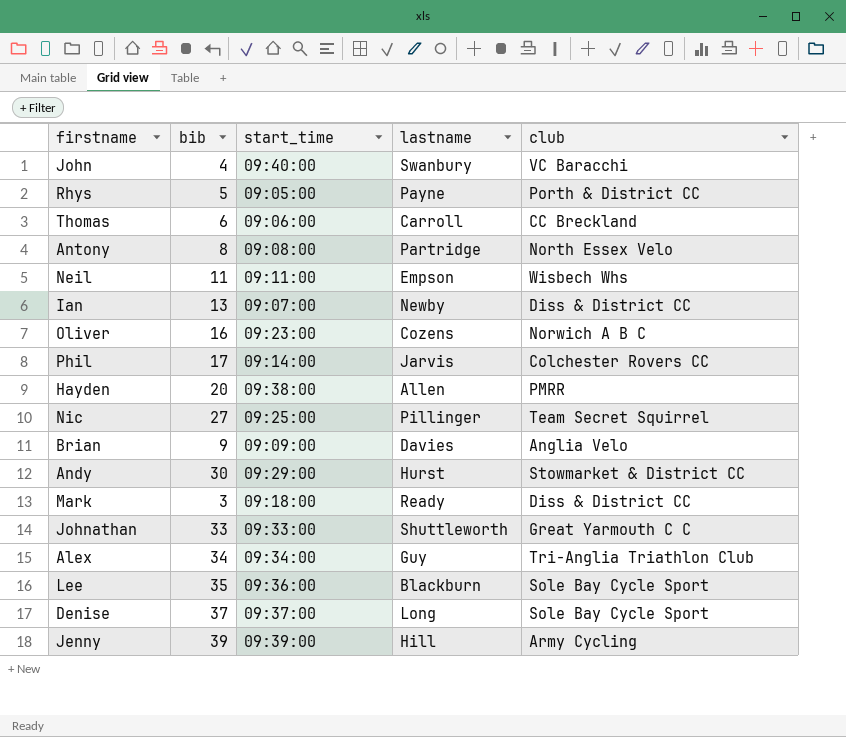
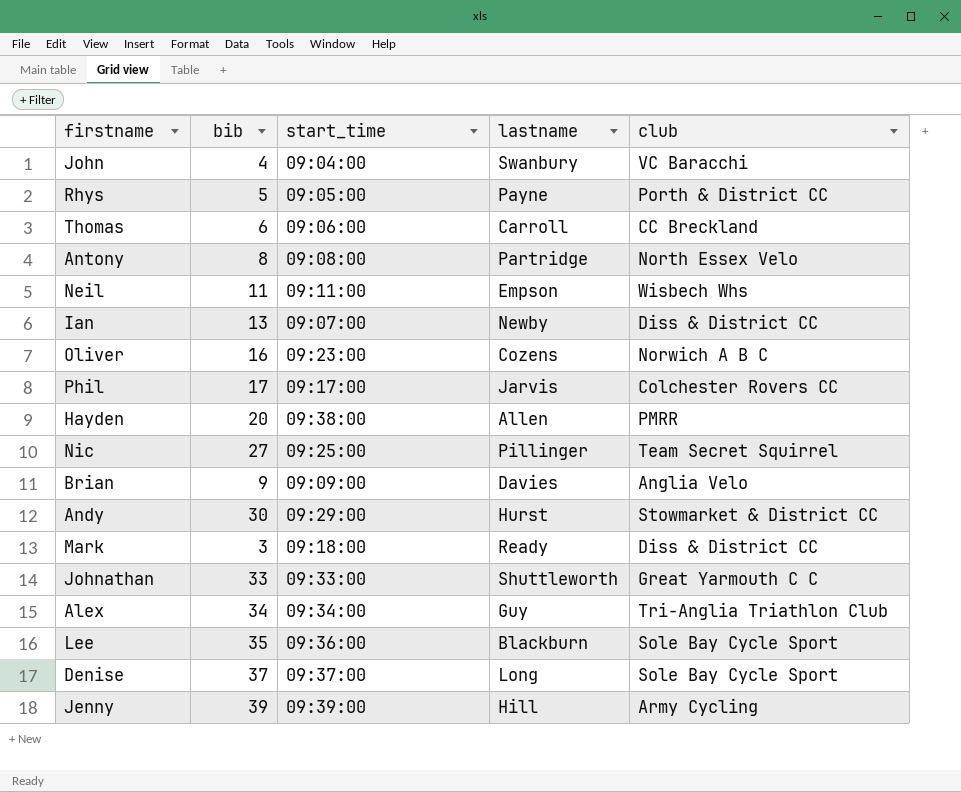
John | start_time: 09:40:00 -> 09:04:00
Phil | start_time: 09:14:00 -> 09:17:00

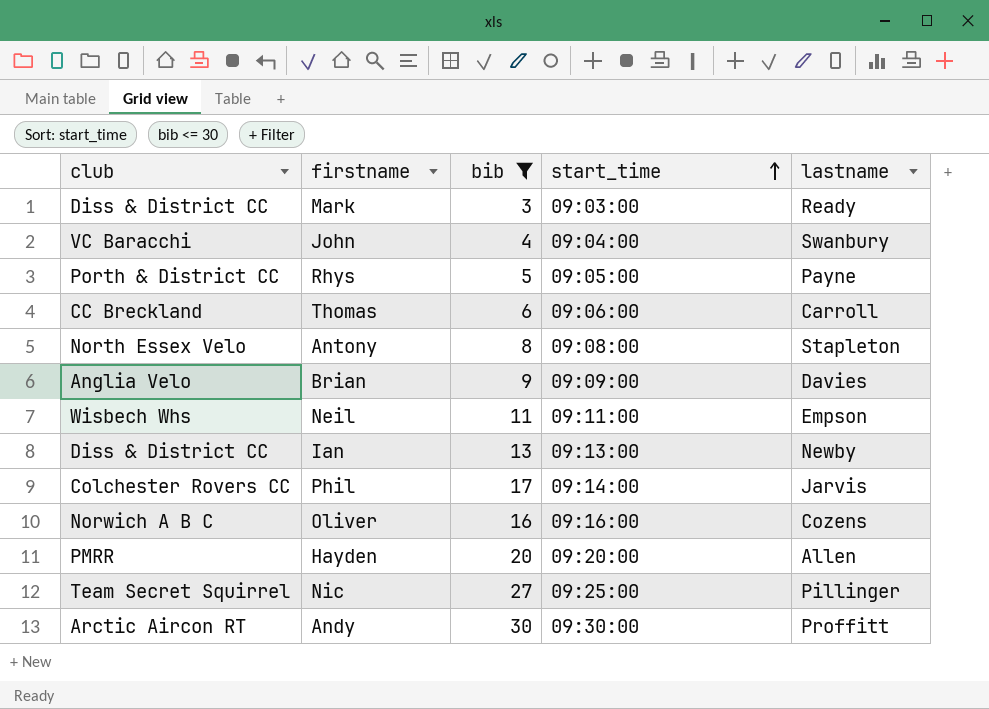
filter: none -> bib <= 30
row order: none -> start_time ascending
column club | position: 5 -> 1
Mark | start_time: 09:18:00 -> 09:03:00
Antony | lastname: Partridge -> Stapleton
Ian | start_time: 09:07:00 -> 09:13:00
Phil | start_time: 09:17:00 -> 09:14:00
Oliver | start_time: 09:23:00 -> 09:16:00
Hayden | start_time: 09:38:00 -> 09:20:00
Andy | club: Stowmarket & District CC -> Arctic Aircon RT
Andy | start_time: 09:29:00 -> 09:30:00
Andy | lastname: Hurst -> Proffitt

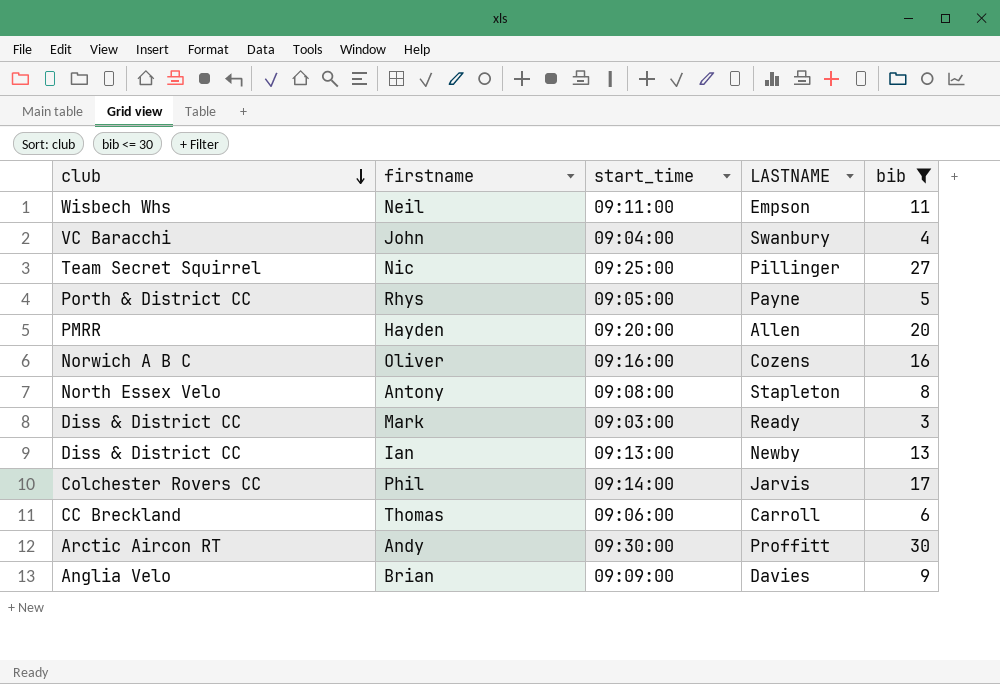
row order: start_time ascending -> club descending
column name: lastname -> LASTNAME
column bib | position: 3 -> 5

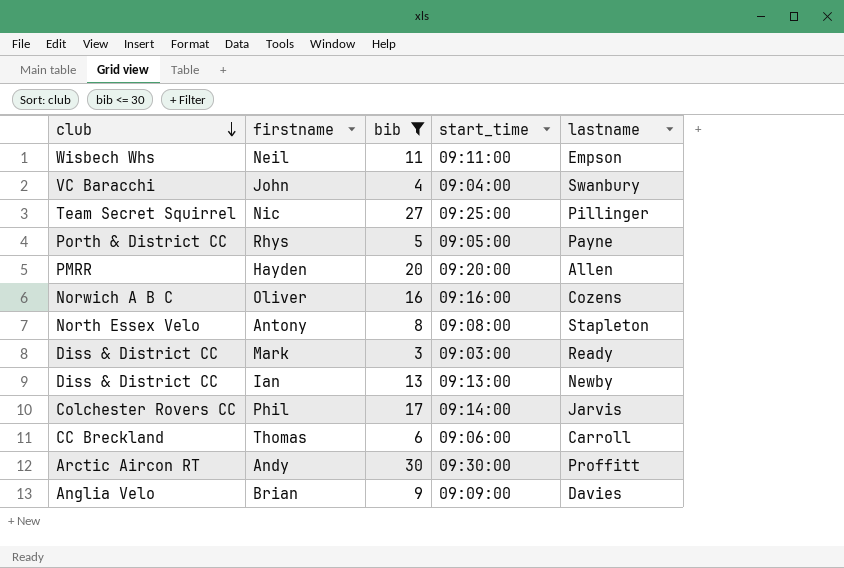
column bib | position: 5 -> 3
column name: LASTNAME -> lastname

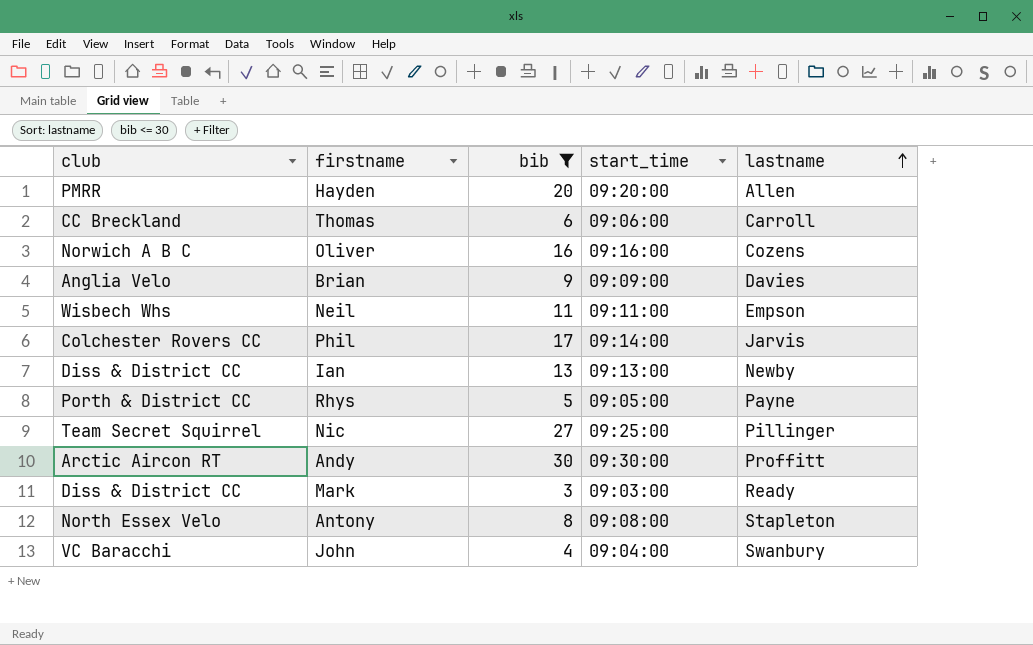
row order: club descending -> lastname ascending

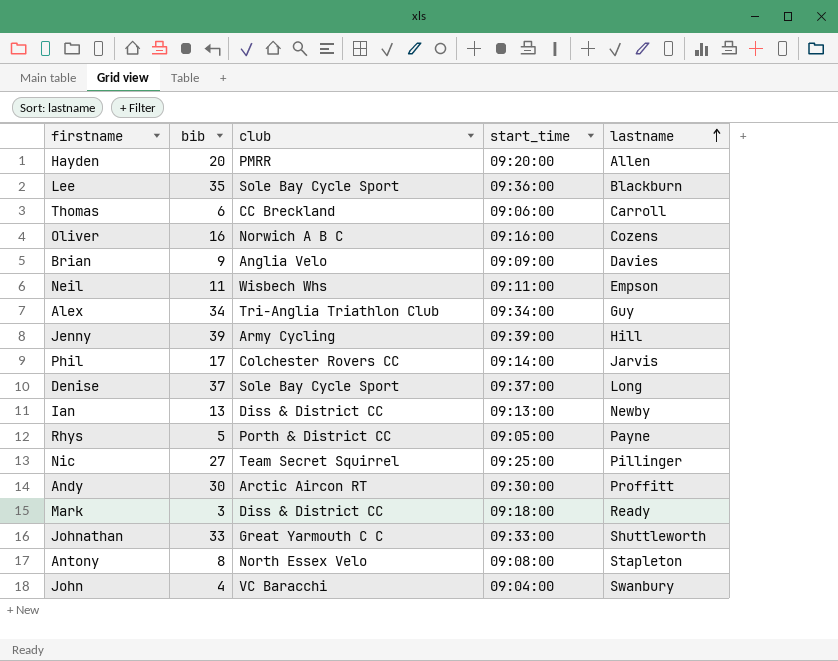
filter: bib <= 30 -> none
column club | position: 1 -> 3
Mark | start_time: 09:03:00 -> 09:18:00

